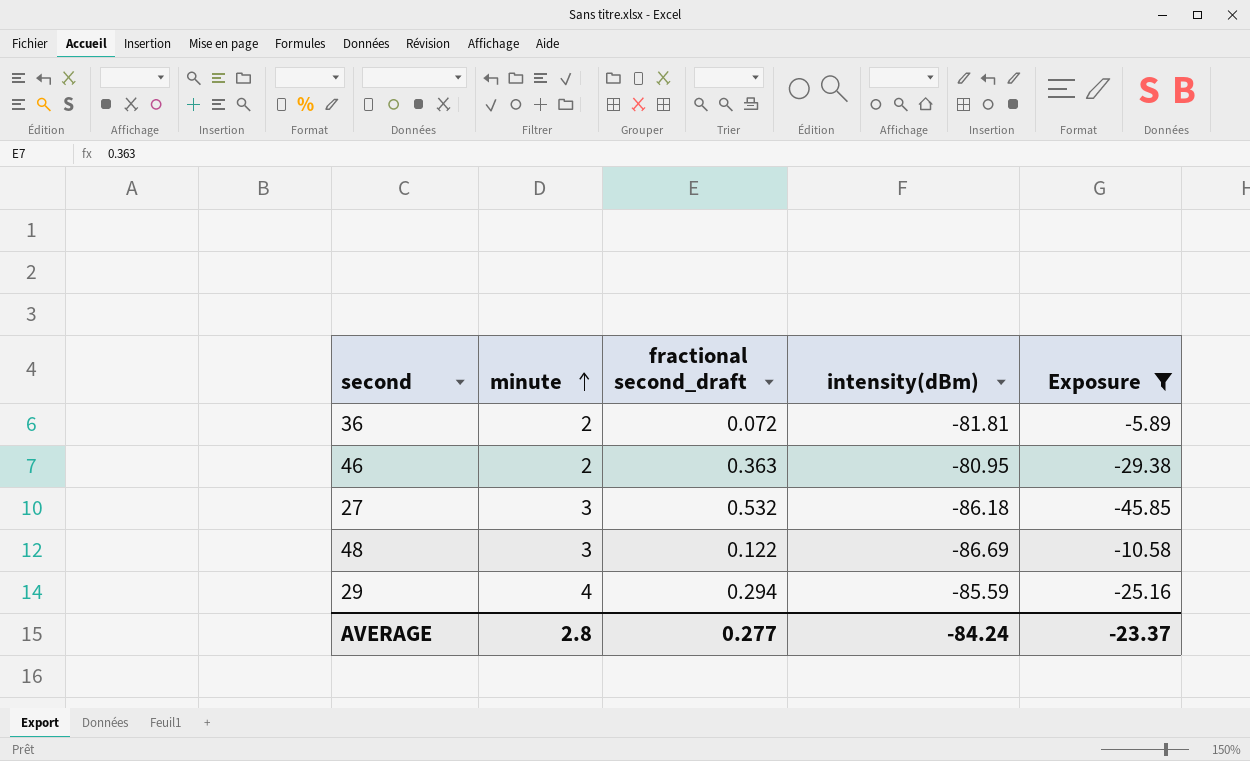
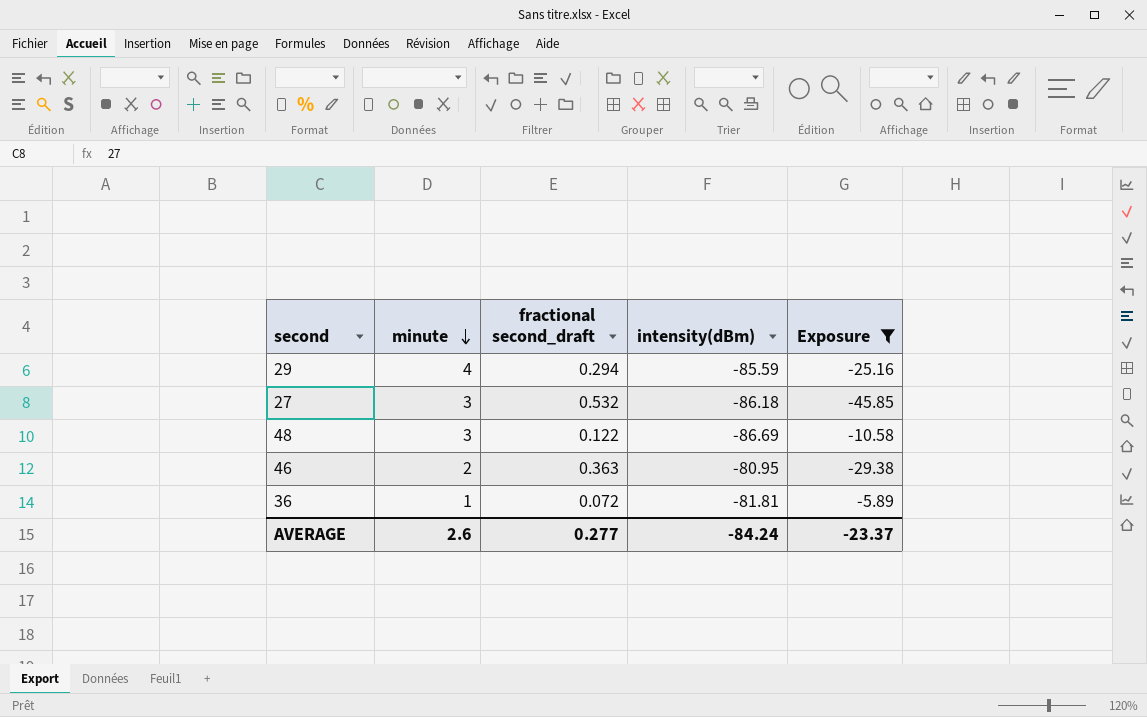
row order: minute ascending -> minute descending
36 | minute: 2 -> 1
AVERAGE | minute: 2.8 -> 2.6

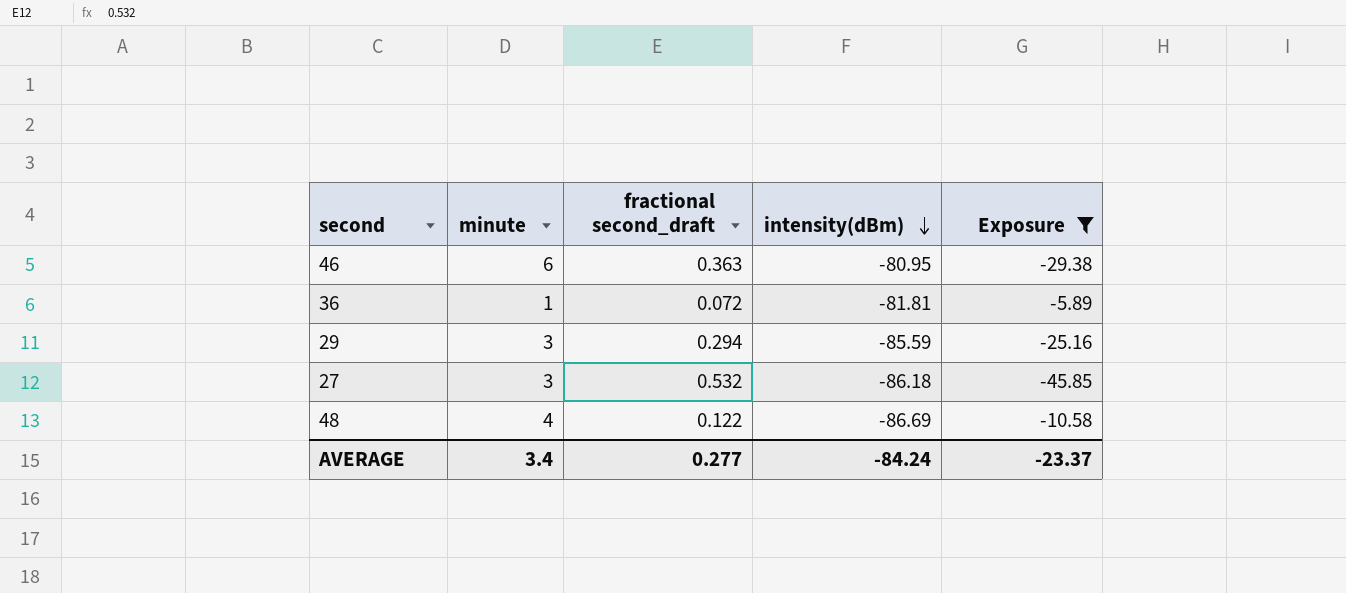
row order: minute descending -> intensity(dBm) descending
46 | minute: 2 -> 6
29 | minute: 4 -> 3
48 | minute: 3 -> 4
AVERAGE | minute: 2.6 -> 3.4

